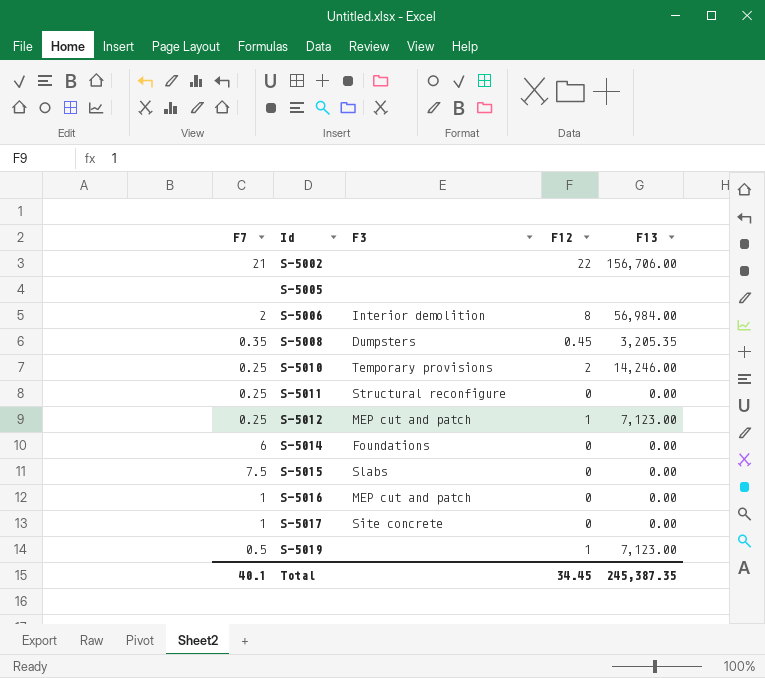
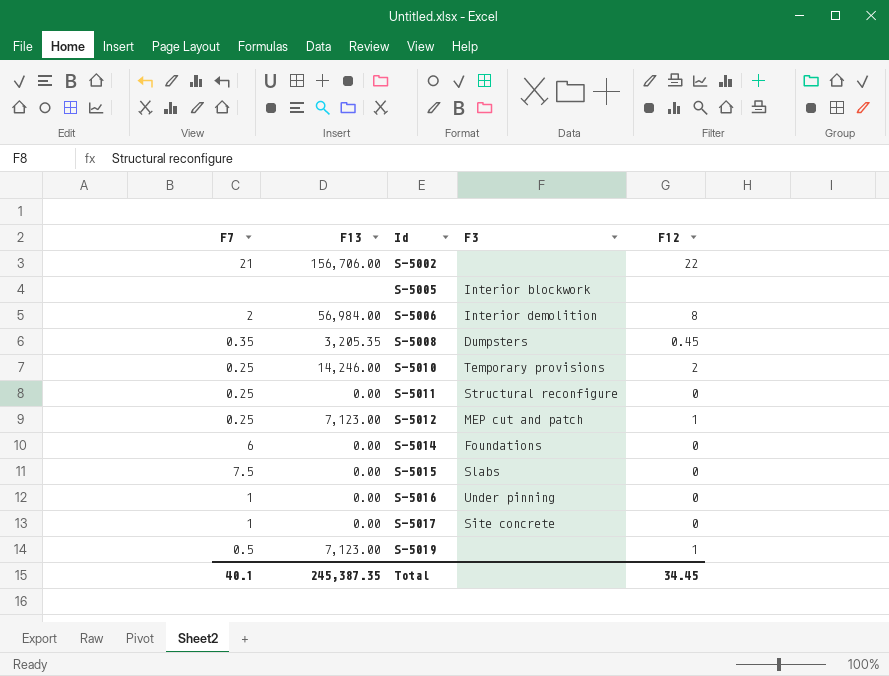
column F13 | position: 5 -> 2
S-5005 | F3: none -> Interior blockwork
S-5016 | F3: MEP cut and patch -> Under pinning

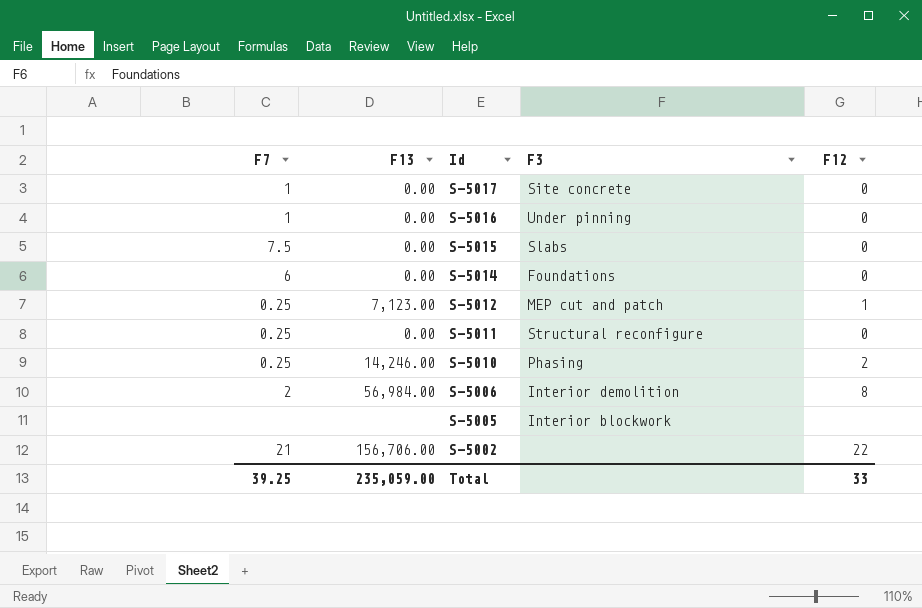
row order: Id ascending -> Id descending
row S-5008: 0.35 | 3,205.35 | Dumpsters | 0.45 -> none
row S-5019: 0.5 | 7,123.00 | none | 1 -> none
S-5010 | F3: Temporary provisions -> Phasing
Total | F7: 40.1 -> 39.25
Total | F13: 245,387.35 -> 235,059.00
Total | F12: 34.45 -> 33

